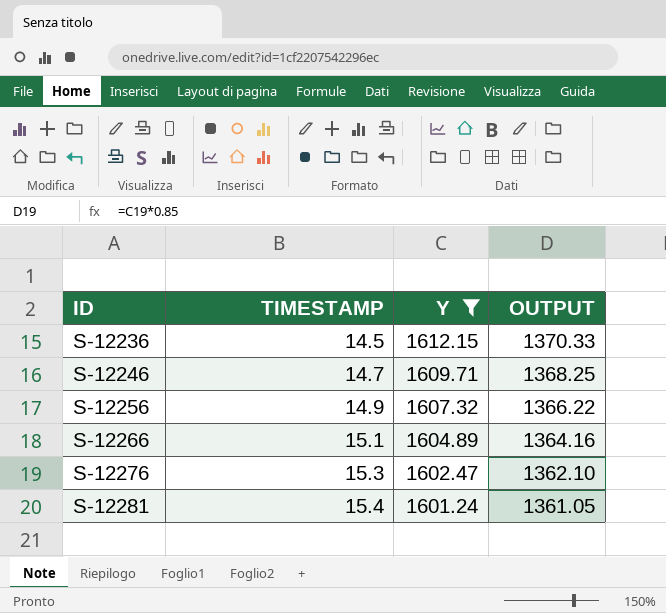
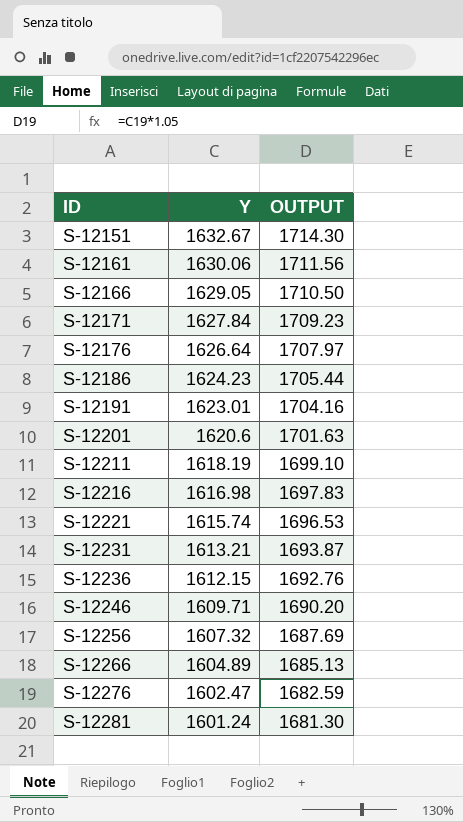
filter: Y <= 1612.15 -> none
column TIMESTAMP | position: 2 -> none
column OUTPUT | formula: [Y] * 0.85 -> [Y] * 1.05

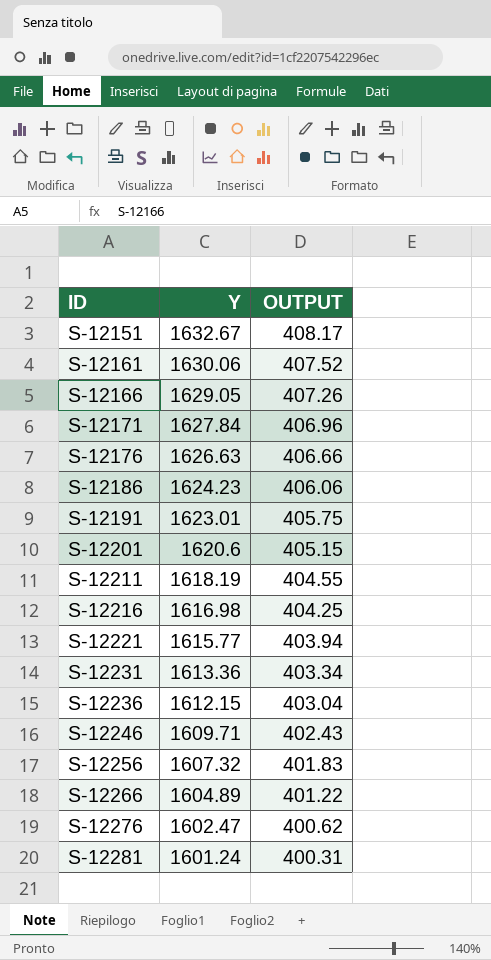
column OUTPUT | formula: [Y] * 1.05 -> [Y] * 0.25
S-12176 | Y: 1626.64 -> 1626.63
S-12221 | Y: 1615.74 -> 1615.77
S-12231 | Y: 1613.21 -> 1613.36

